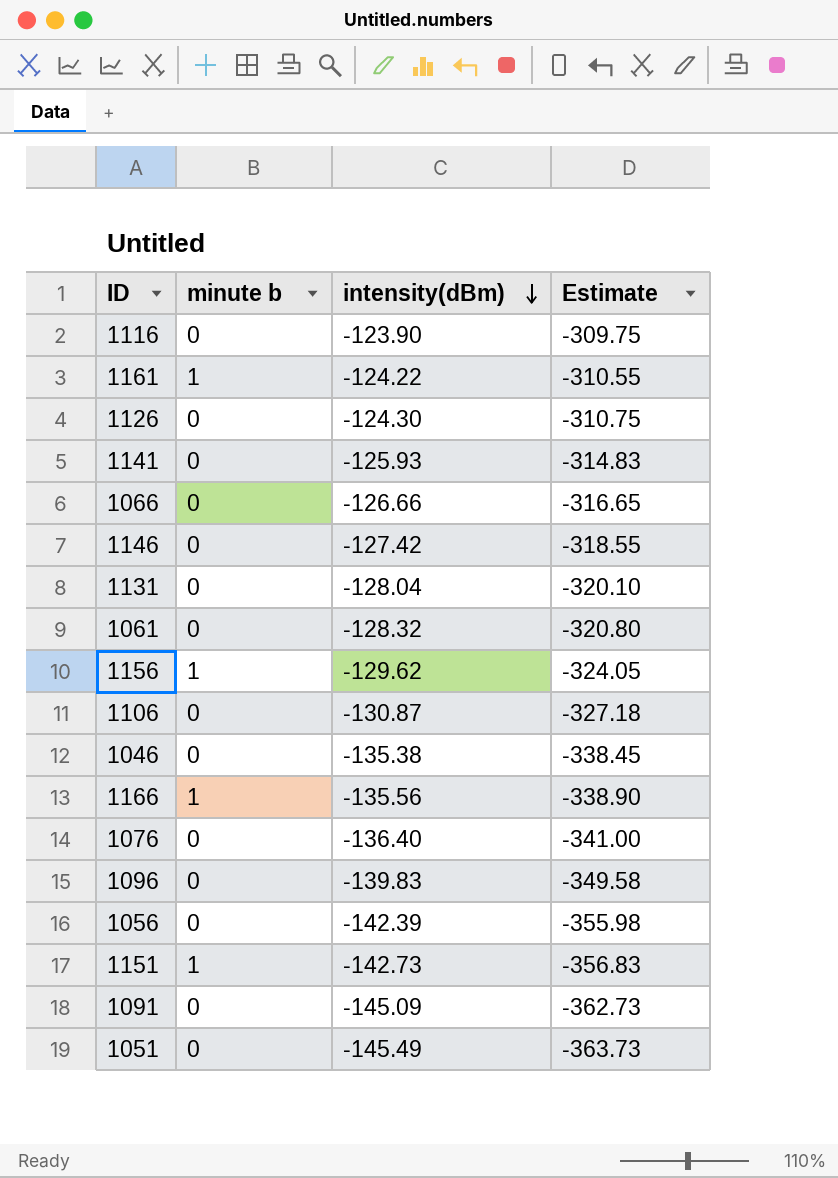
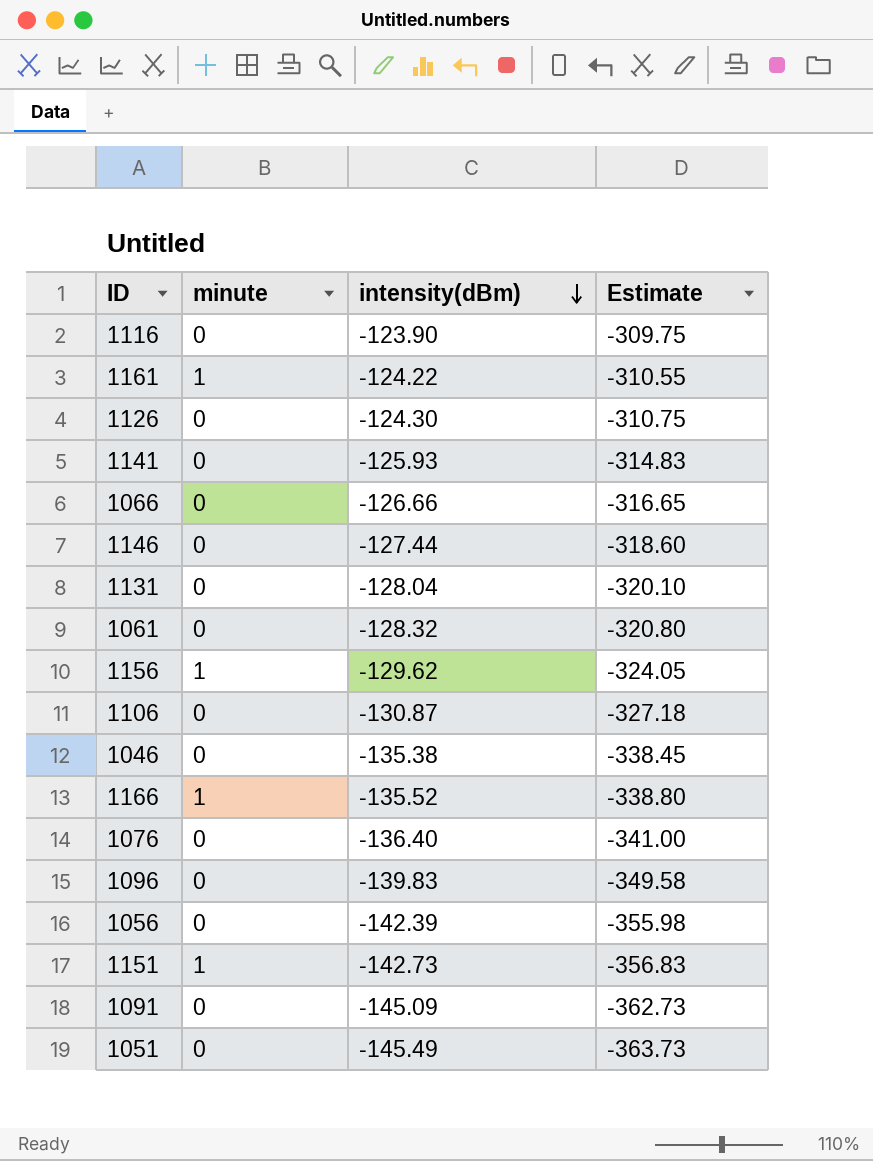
column name: minute b -> minute
1146 | intensity(dBm): -127.42 -> -127.44
1146 | Estimate: -318.55 -> -318.60
1166 | intensity(dBm): -135.56 -> -135.52
1166 | Estimate: -338.90 -> -338.80

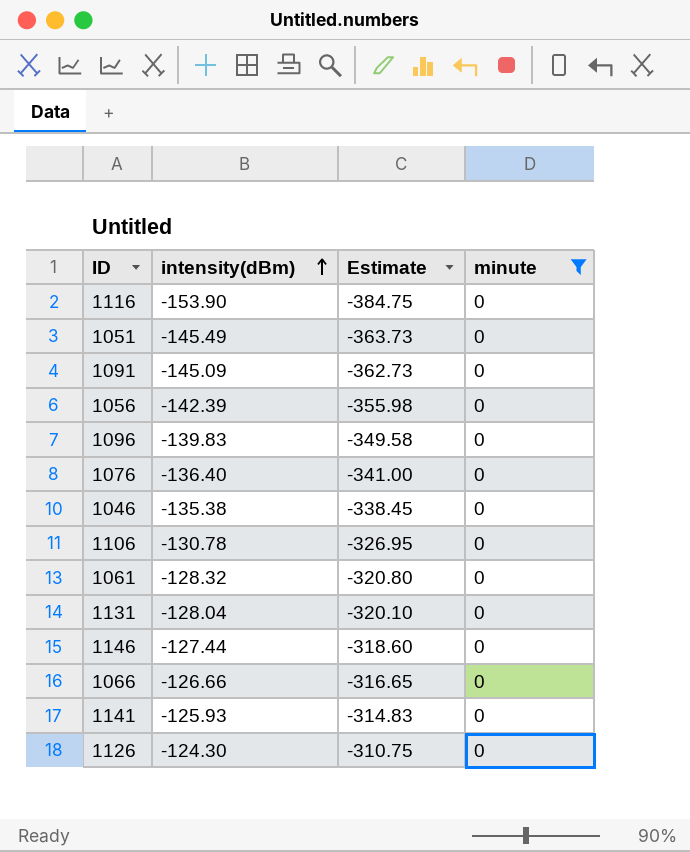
filter: none -> minute = 0
row order: intensity(dBm) descending -> intensity(dBm) ascending
column minute | position: 2 -> 4
1116 | intensity(dBm): -123.90 -> -153.90
1116 | Estimate: -309.75 -> -384.75
1106 | intensity(dBm): -130.87 -> -130.78
1106 | Estimate: -327.18 -> -326.95

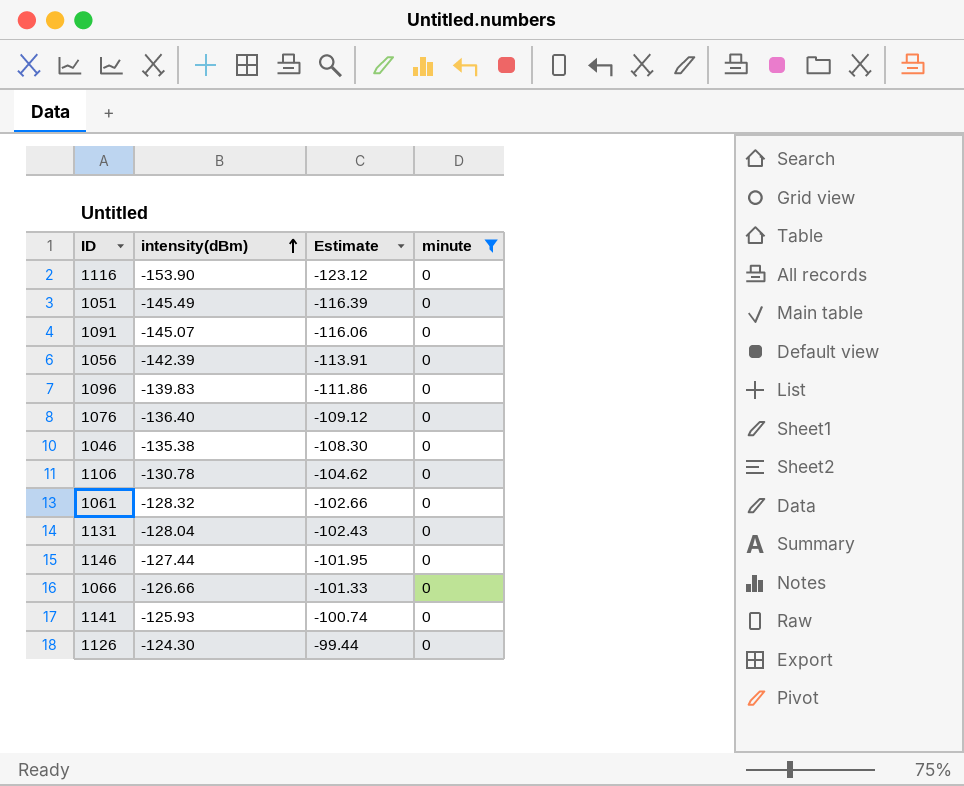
column Estimate | formula: [intensity(dBm)] * 2.5 -> [intensity(dBm)] * 0.8
1091 | intensity(dBm): -145.09 -> -145.07

